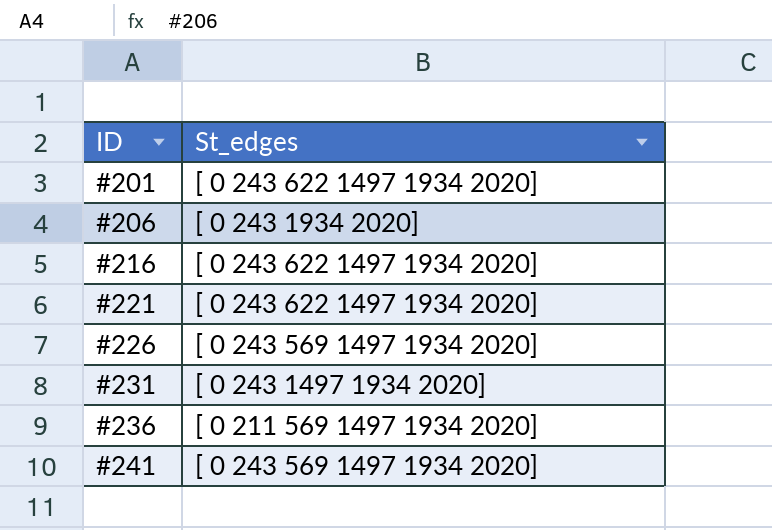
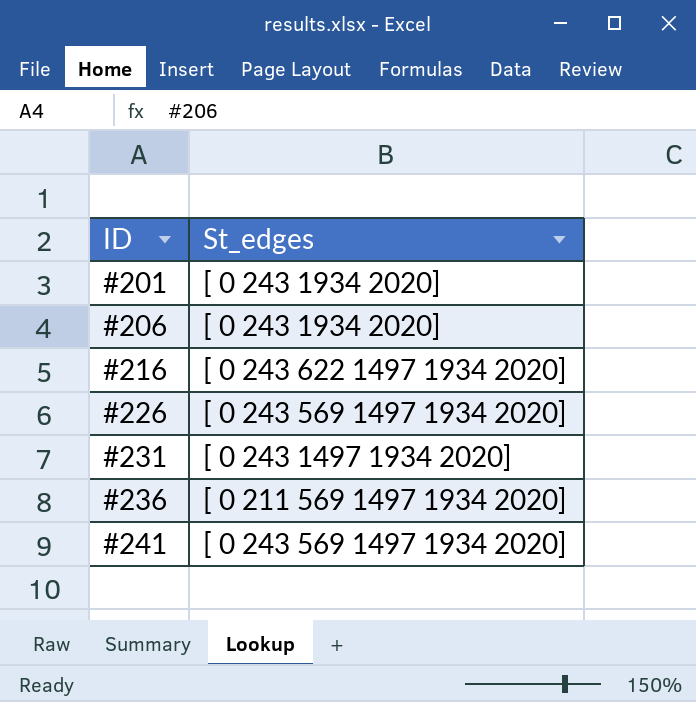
row #221: [ 0 243 622 1497 1934 2020] -> none
#201 | St_edges: [ 0 243 622 1497 1934 2020] -> [ 0 243 1934 2020]

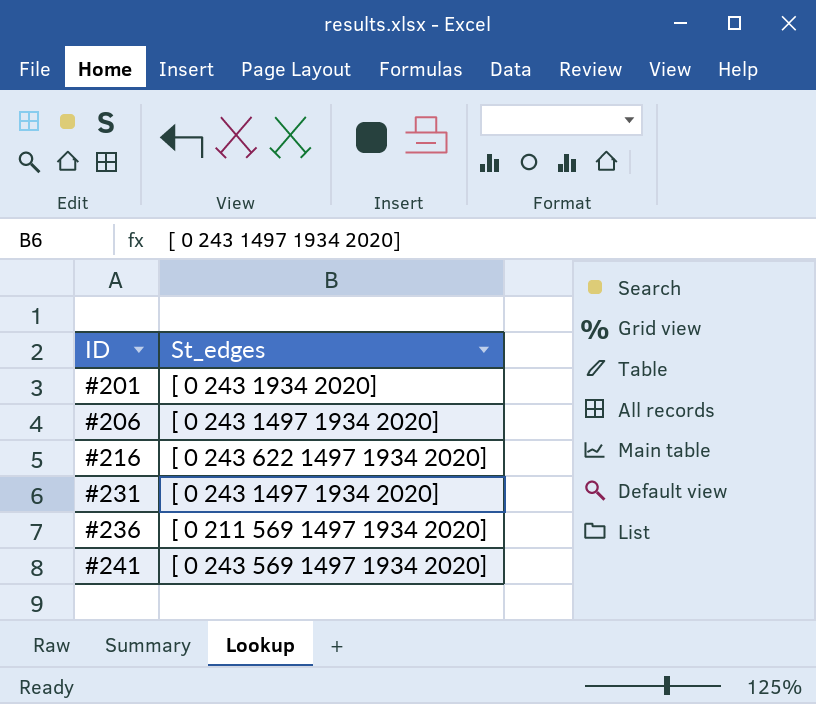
row #226: [ 0 243 569 1497 1934 2020] -> none
#206 | St_edges: [ 0 243 1934 2020] -> [ 0 243 1497 1934 2020]

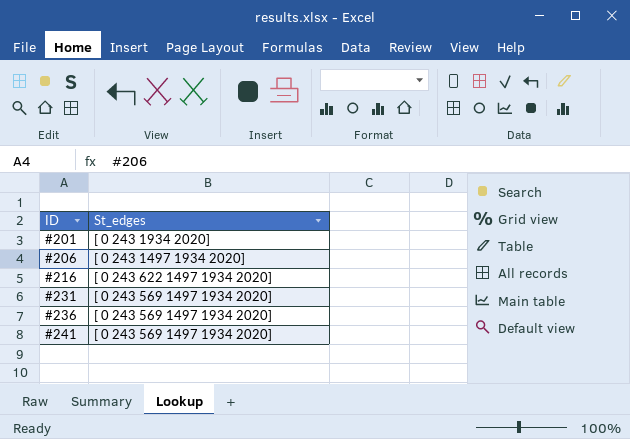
#231 | St_edges: [ 0 243 1497 1934 2020] -> [ 0 243 569 1497 1934 2020]
#236 | St_edges: [ 0 211 569 1497 1934 2020] -> [ 0 243 569 1497 1934 2020]

